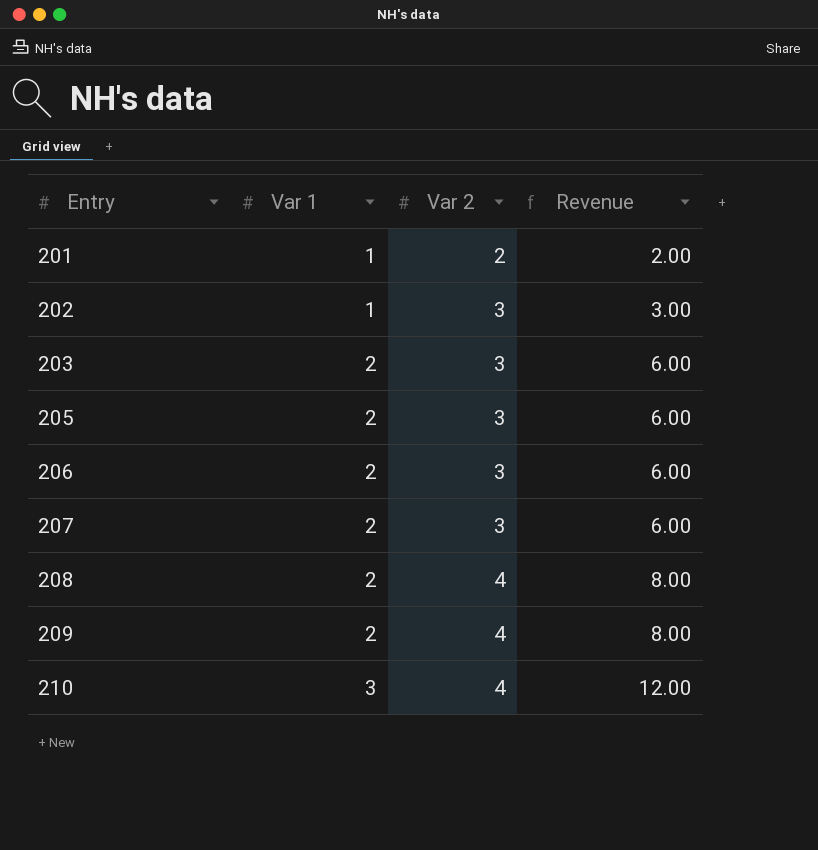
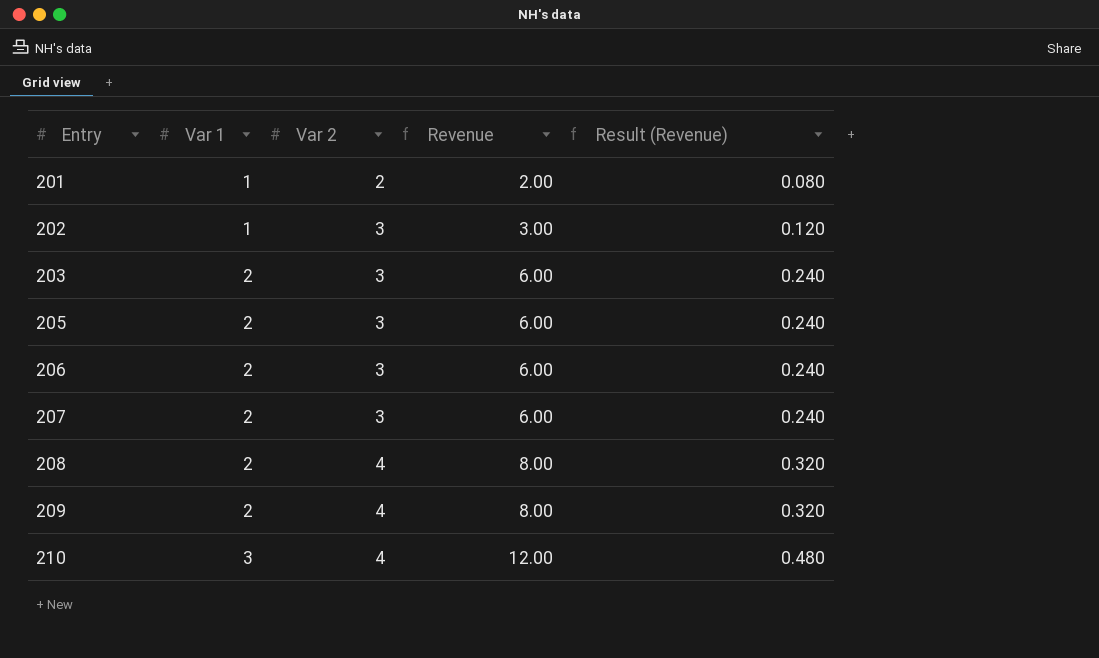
column Result (Revenue) | formula: none -> [Revenue] * 0.04

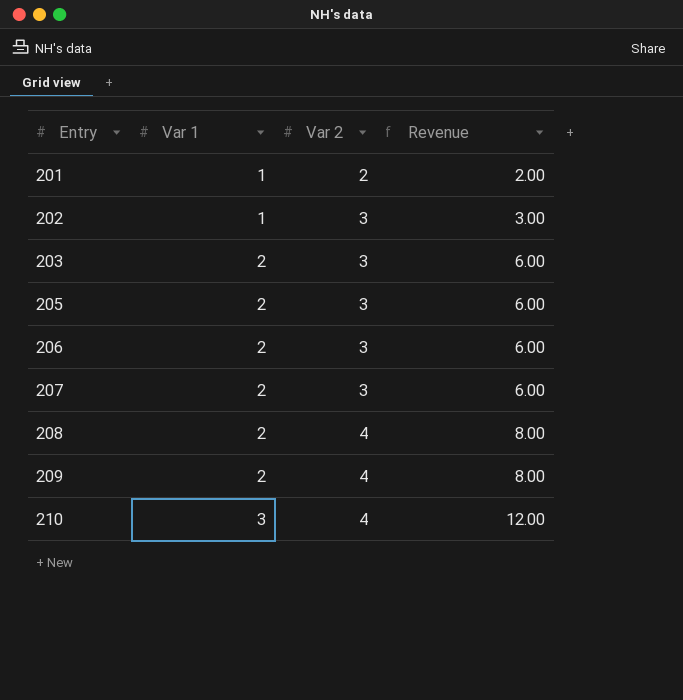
column Result (Revenue) | formula: [Revenue] * 0.04 -> none

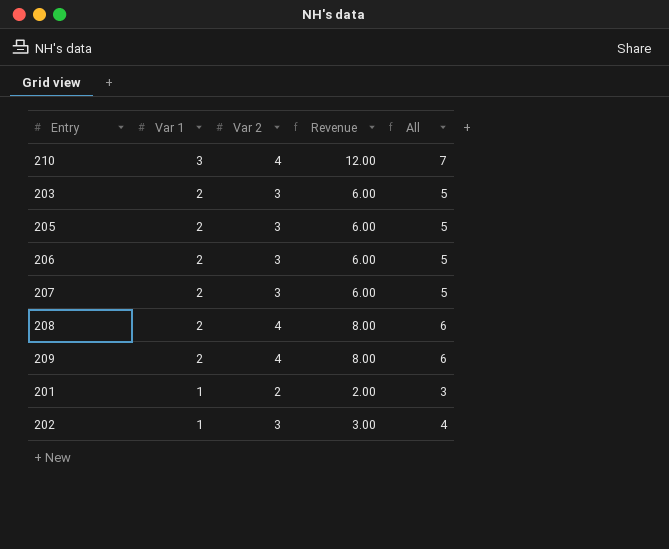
row order: Entry ascending -> Var 1 descending
column All | formula: none -> [Var 1] + [Var 2]

